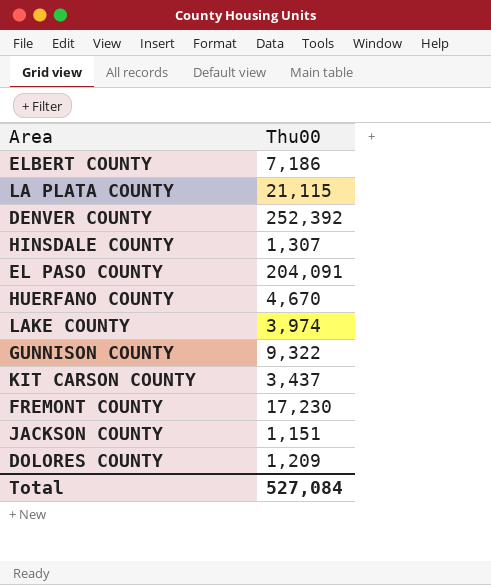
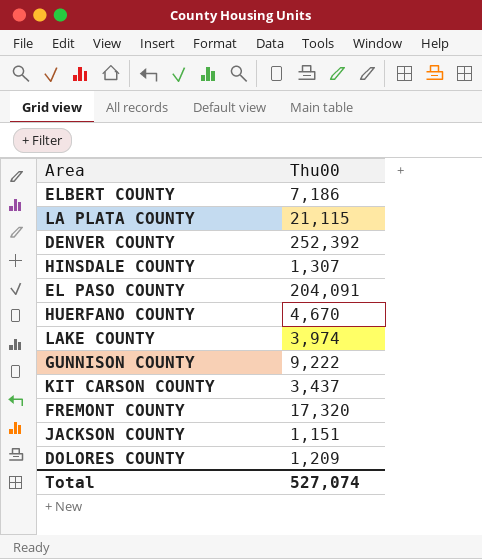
GUNNISON COUNTY | Thu00: 9,322 -> 9,222
FREMONT COUNTY | Thu00: 17,230 -> 17,320
Total | Thu00: 527,084 -> 527,074

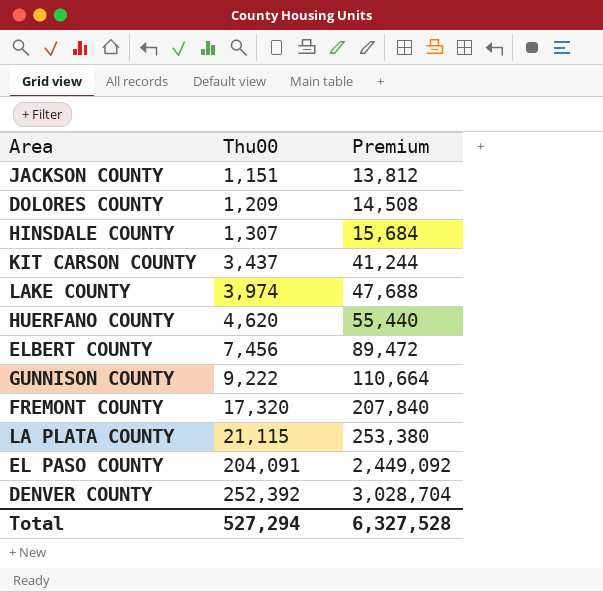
row order: none -> Thu00 ascending
column Premium | formula: none -> [Thu00] * 12
HUERFANO COUNTY | Thu00: 4,670 -> 4,620
ELBERT COUNTY | Thu00: 7,186 -> 7,456
Total | Thu00: 527,074 -> 527,294

